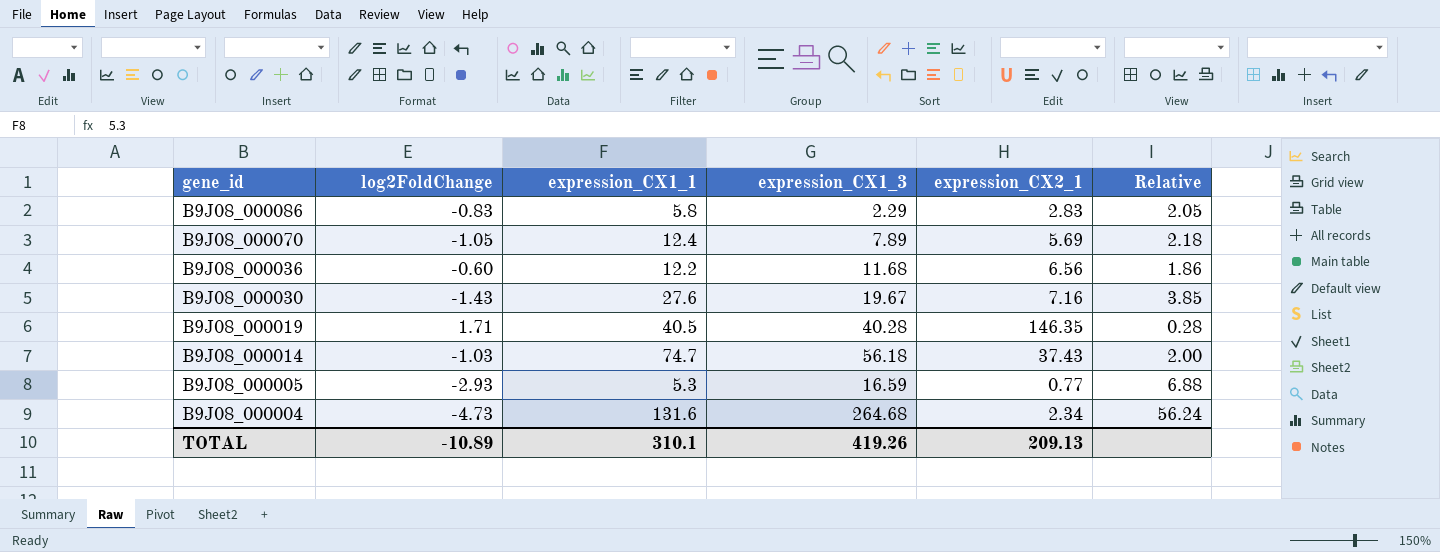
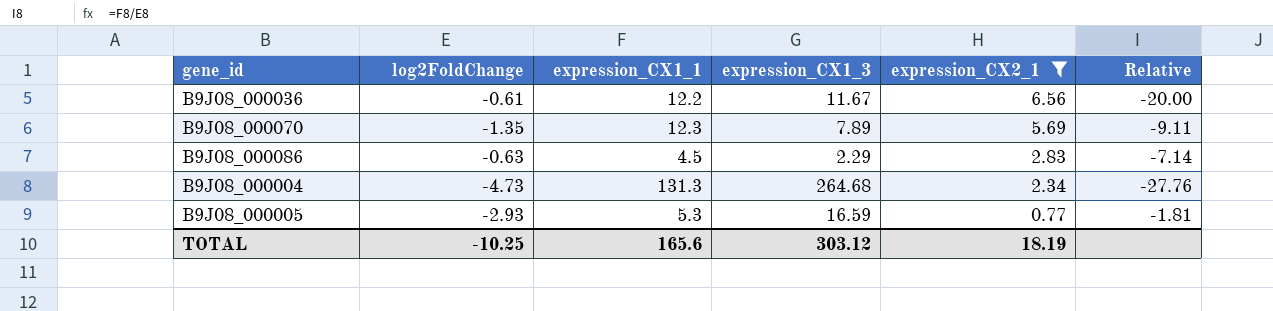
filter: none -> expression_CX2_1 <= 6.56
row order: gene_id descending -> expression_CX2_1 descending
column Relative | formula: [expression_CX1_1] / [expression_CX2_1] -> [expression_CX1_1] / [log2FoldChange]
B9J08_000036 | log2FoldChange: -0.60 -> -0.61
B9J08_000036 | expression_CX1_3: 11.68 -> 11.67
B9J08_000070 | log2FoldChange: -1.05 -> -1.35
B9J08_000070 | expression_CX1_1: 12.4 -> 12.3
B9J08_000086 | log2FoldChange: -0.83 -> -0.63
B9J08_000086 | expression_CX1_1: 5.8 -> 4.5
B9J08_000004 | expression_CX1_1: 131.6 -> 131.3
TOTAL | log2FoldChange: -10.89 -> -10.25
TOTAL | expression_CX1_1: 310.1 -> 165.6
TOTAL | expression_CX1_3: 419.26 -> 303.12
TOTAL | expression_CX2_1: 209.13 -> 18.19

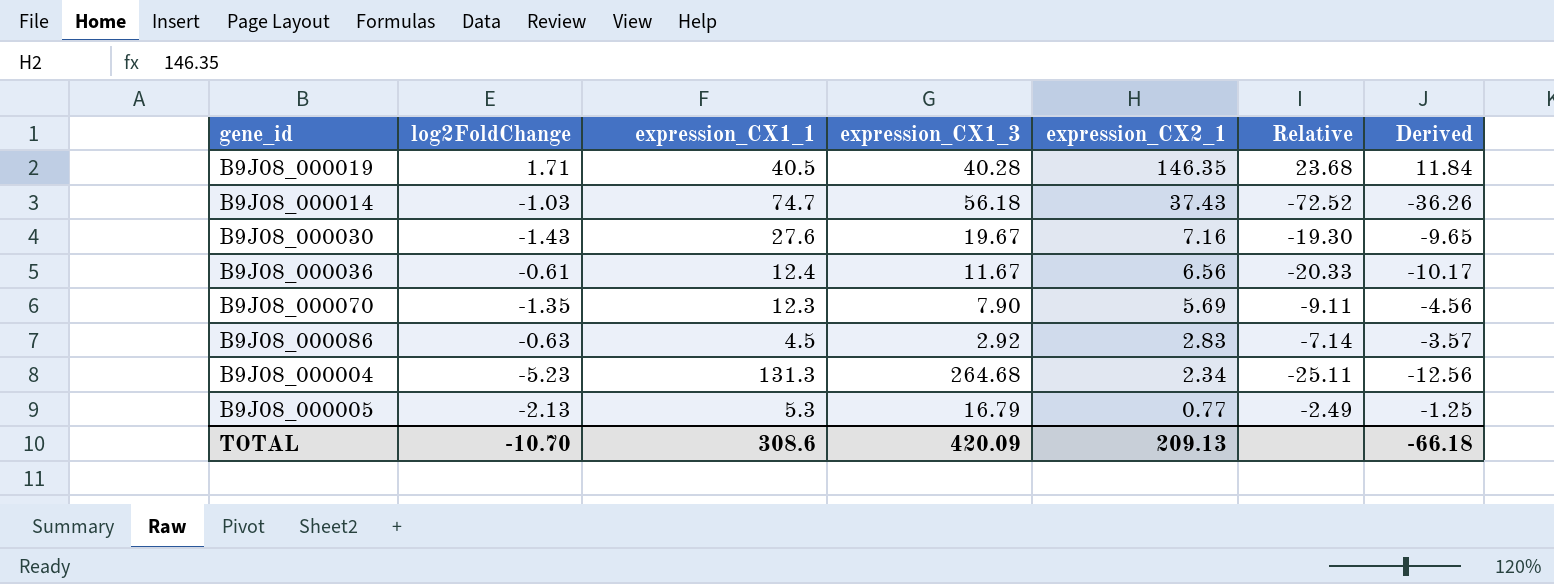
filter: expression_CX2_1 <= 6.56 -> none
column Derived | formula: none -> [Relative] * 0.5
B9J08_000036 | expression_CX1_1: 12.2 -> 12.4
B9J08_000036 | Relative: -20.00 -> -20.33
B9J08_000070 | expression_CX1_3: 7.89 -> 7.90
B9J08_000086 | expression_CX1_3: 2.29 -> 2.92
B9J08_000004 | log2FoldChange: -4.73 -> -5.23
B9J08_000004 | Relative: -27.76 -> -25.11
B9J08_000005 | log2FoldChange: -2.93 -> -2.13
B9J08_000005 | expression_CX1_3: 16.59 -> 16.79
B9J08_000005 | Relative: -1.81 -> -2.49
TOTAL | log2FoldChange: -10.25 -> -10.70
TOTAL | expression_CX1_1: 165.6 -> 308.6
TOTAL | expression_CX1_3: 303.12 -> 420.09
TOTAL | expression_CX2_1: 18.19 -> 209.13

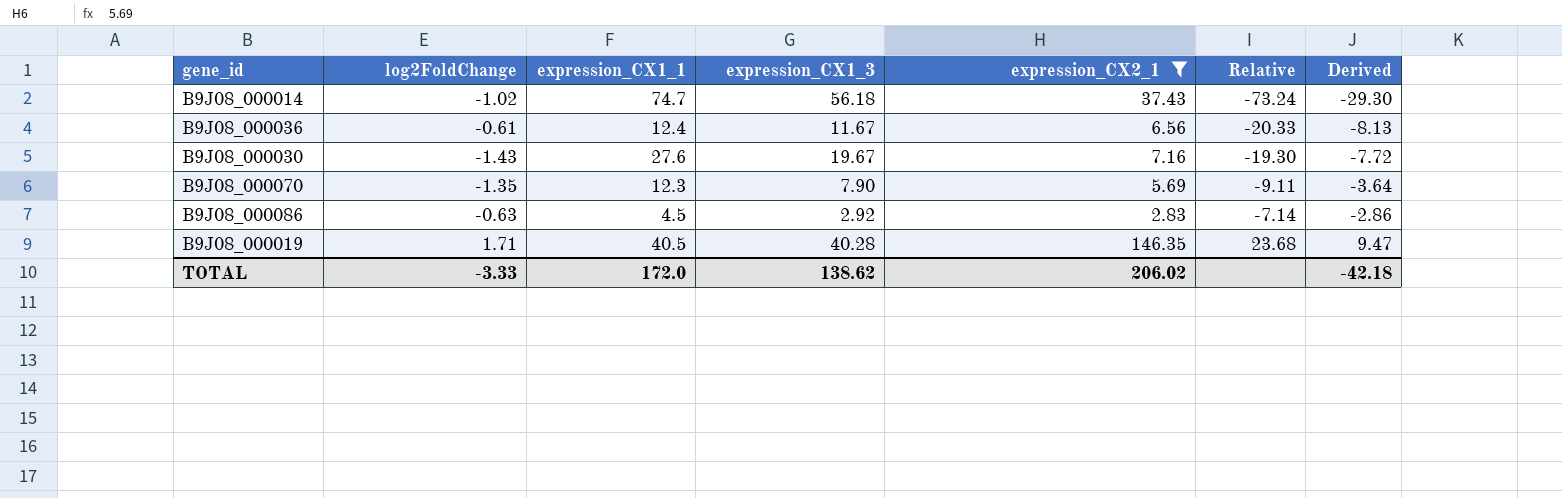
filter: none -> expression_CX2_1 >= 2.83
row order: expression_CX2_1 descending -> Relative ascending
column Derived | formula: [Relative] * 0.5 -> [Relative] * 0.4
B9J08_000014 | log2FoldChange: -1.03 -> -1.02
B9J08_000014 | Relative: -72.52 -> -73.24
TOTAL | log2FoldChange: -10.70 -> -3.33
TOTAL | expression_CX1_1: 308.6 -> 172.0
TOTAL | expression_CX1_3: 420.09 -> 138.62
TOTAL | expression_CX2_1: 209.13 -> 206.02
TOTAL | Derived: -66.18 -> -42.18

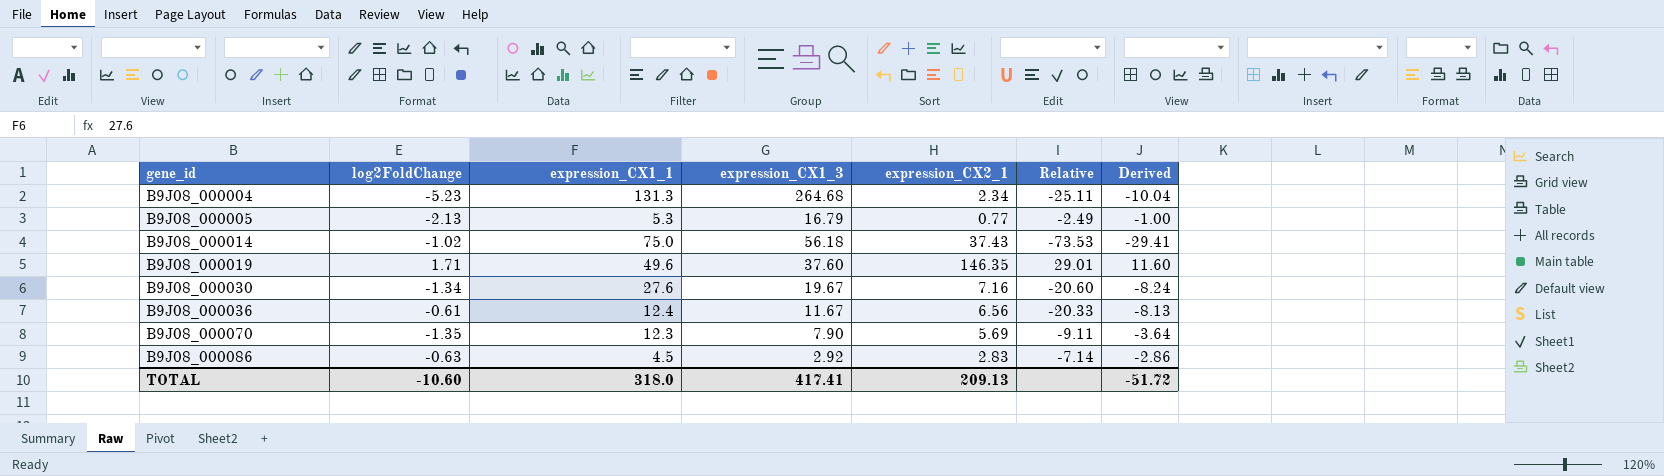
filter: expression_CX2_1 >= 2.83 -> none
row order: Relative ascending -> gene_id ascending
B9J08_000014 | expression_CX1_1: 74.7 -> 75.0
B9J08_000014 | Relative: -73.24 -> -73.53
B9J08_000014 | Derived: -29.30 -> -29.41
B9J08_000019 | expression_CX1_1: 40.5 -> 49.6
B9J08_000019 | expression_CX1_3: 40.28 -> 37.60
B9J08_000019 | Relative: 23.68 -> 29.01
B9J08_000019 | Derived: 9.47 -> 11.60
B9J08_000030 | log2FoldChange: -1.43 -> -1.34
B9J08_000030 | Relative: -19.30 -> -20.60
B9J08_000030 | Derived: -7.72 -> -8.24
TOTAL | log2FoldChange: -3.33 -> -10.60
TOTAL | expression_CX1_1: 172.0 -> 318.0
TOTAL | expression_CX1_3: 138.62 -> 417.41
TOTAL | expression_CX2_1: 206.02 -> 209.13
TOTAL | Derived: -42.18 -> -51.72

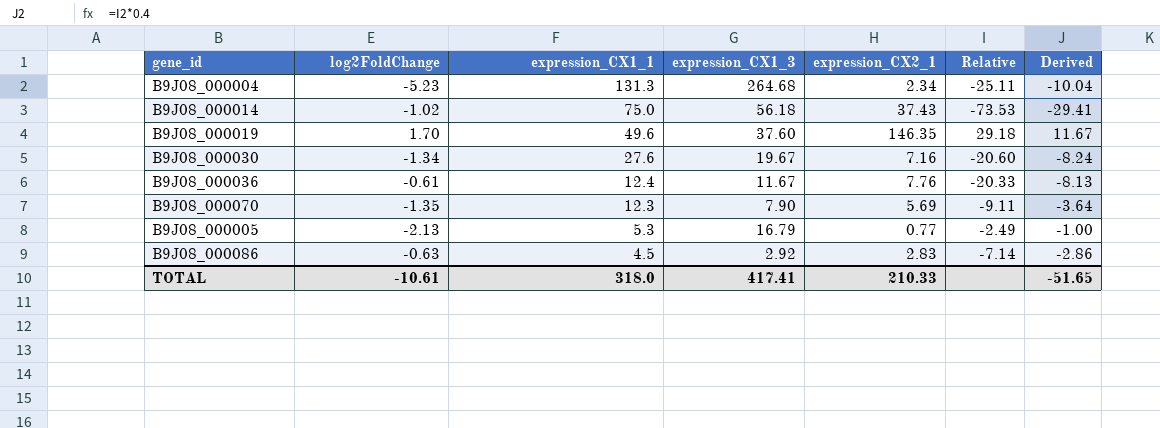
row order: gene_id ascending -> expression_CX1_1 descending
B9J08_000019 | log2FoldChange: 1.71 -> 1.70
B9J08_000019 | Relative: 29.01 -> 29.18
B9J08_000019 | Derived: 11.60 -> 11.67
B9J08_000036 | expression_CX2_1: 6.56 -> 7.76
TOTAL | log2FoldChange: -10.60 -> -10.61
TOTAL | expression_CX2_1: 209.13 -> 210.33
TOTAL | Derived: -51.72 -> -51.65

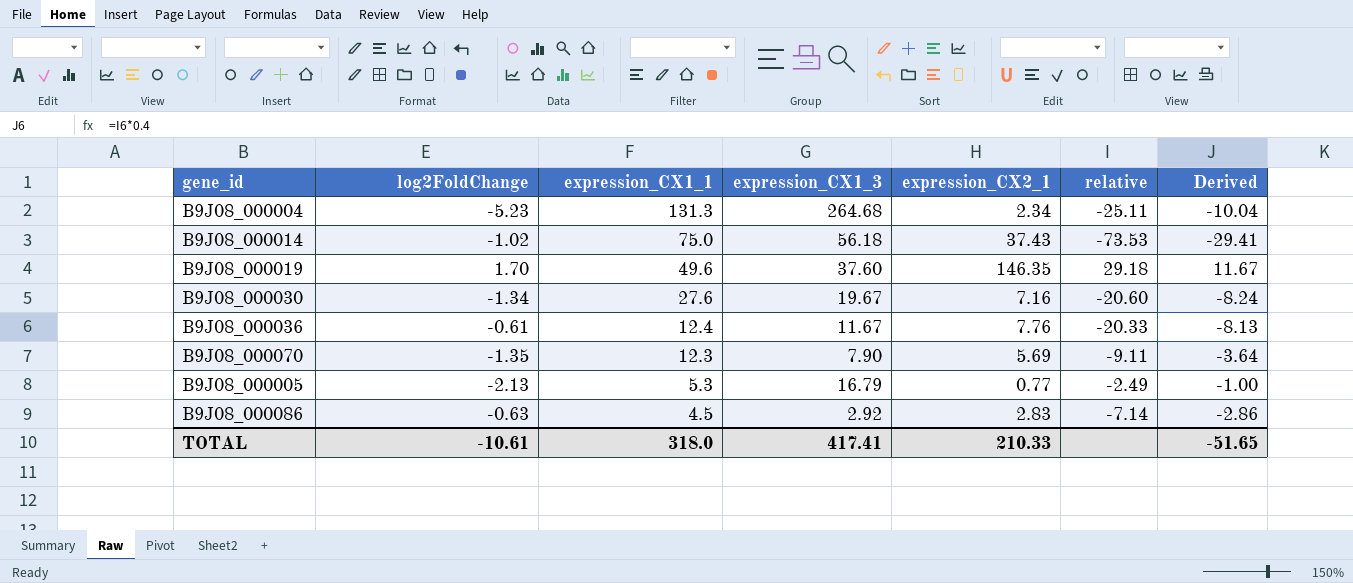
column name: Relative -> relative

